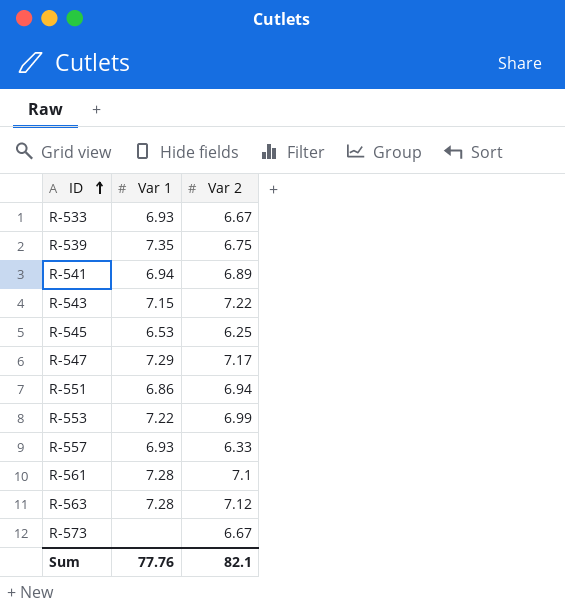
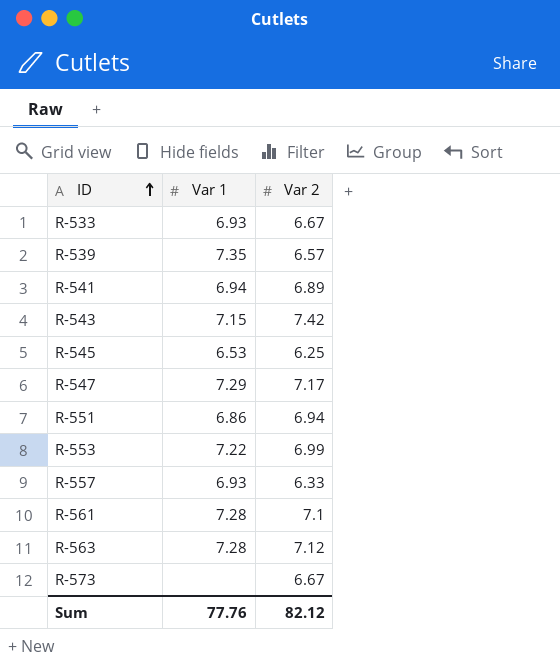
R-539 | Var 2: 6.75 -> 6.57
R-543 | Var 2: 7.22 -> 7.42
Sum | Var 2: 82.1 -> 82.12

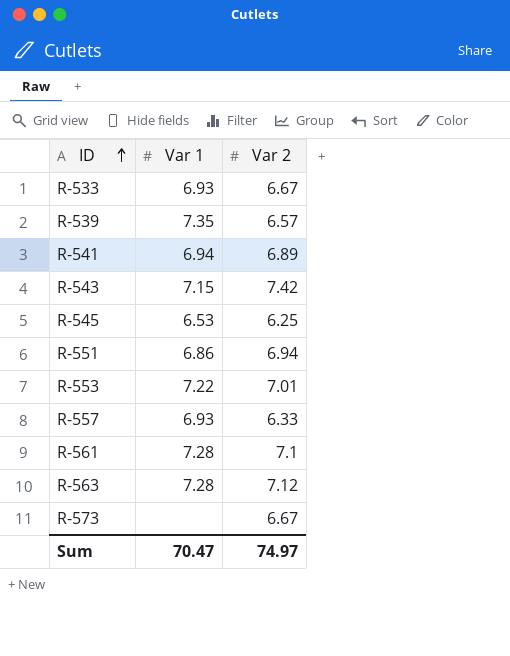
row R-547: 7.29 | 7.17 -> none
R-553 | Var 2: 6.99 -> 7.01
Sum | Var 1: 77.76 -> 70.47
Sum | Var 2: 82.12 -> 74.97

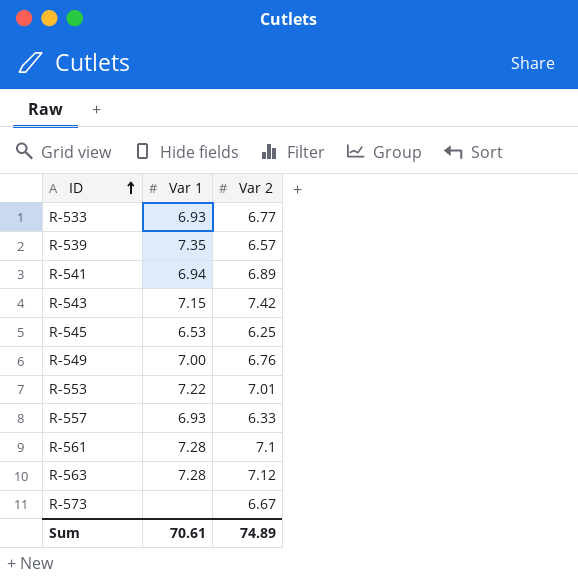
row R-551: 6.86 | 6.94 -> none
R-533 | Var 2: 6.67 -> 6.77
row R-549: none -> 7.00 | 6.76
Sum | Var 1: 70.47 -> 70.61
Sum | Var 2: 74.97 -> 74.89

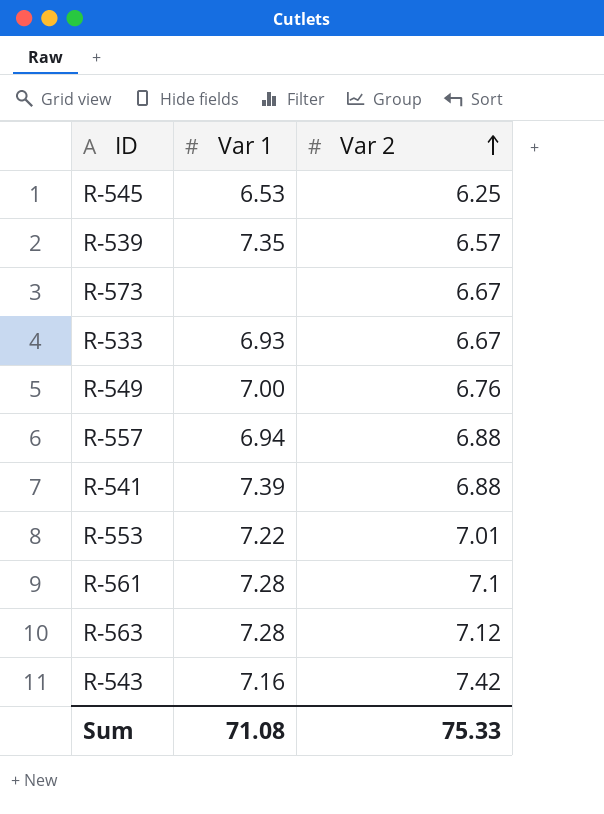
row order: ID ascending -> Var 2 ascending
R-533 | Var 2: 6.77 -> 6.67
R-557 | Var 1: 6.93 -> 6.94
R-557 | Var 2: 6.33 -> 6.88
R-541 | Var 1: 6.94 -> 7.39
R-541 | Var 2: 6.89 -> 6.88
R-543 | Var 1: 7.15 -> 7.16
Sum | Var 1: 70.61 -> 71.08
Sum | Var 2: 74.89 -> 75.33

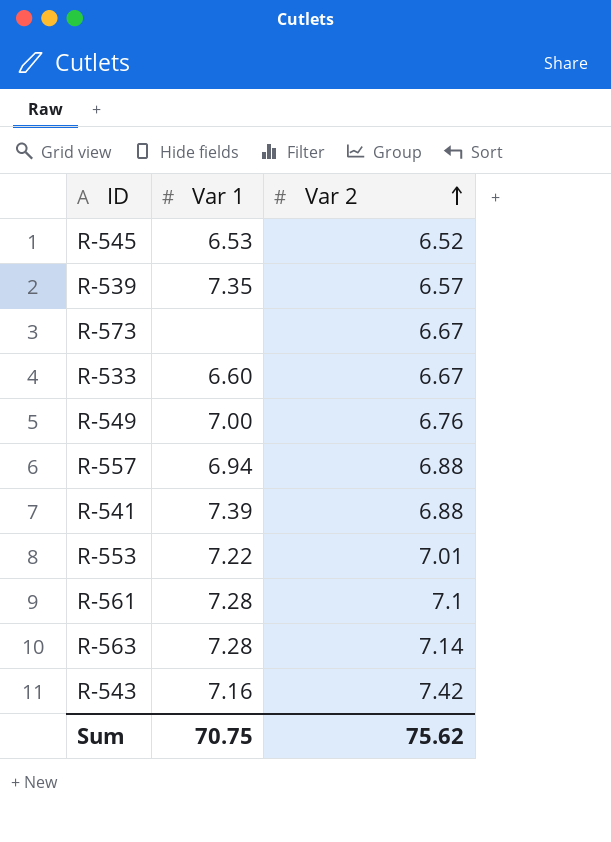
R-545 | Var 2: 6.25 -> 6.52
R-533 | Var 1: 6.93 -> 6.60
R-563 | Var 2: 7.12 -> 7.14
Sum | Var 1: 71.08 -> 70.75
Sum | Var 2: 75.33 -> 75.62

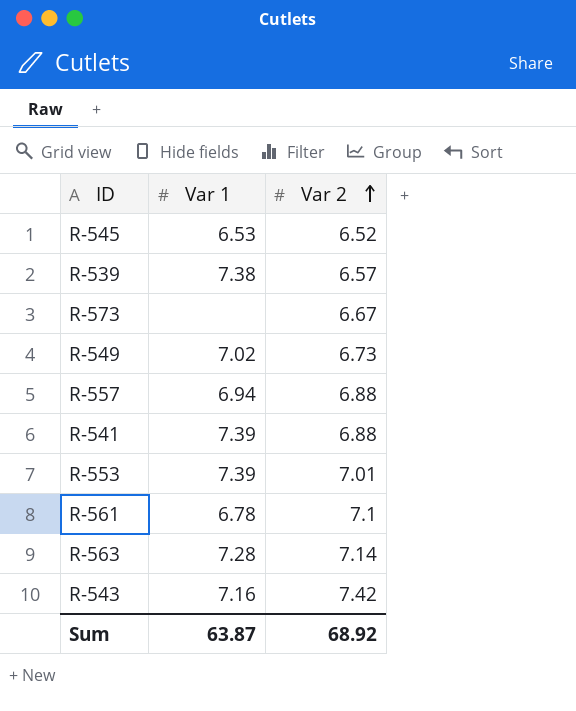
row R-533: 6.60 | 6.67 -> none
R-539 | Var 1: 7.35 -> 7.38
R-549 | Var 1: 7.00 -> 7.02
R-549 | Var 2: 6.76 -> 6.73
R-553 | Var 1: 7.22 -> 7.39
R-561 | Var 1: 7.28 -> 6.78
Sum | Var 1: 70.75 -> 63.87
Sum | Var 2: 75.62 -> 68.92

